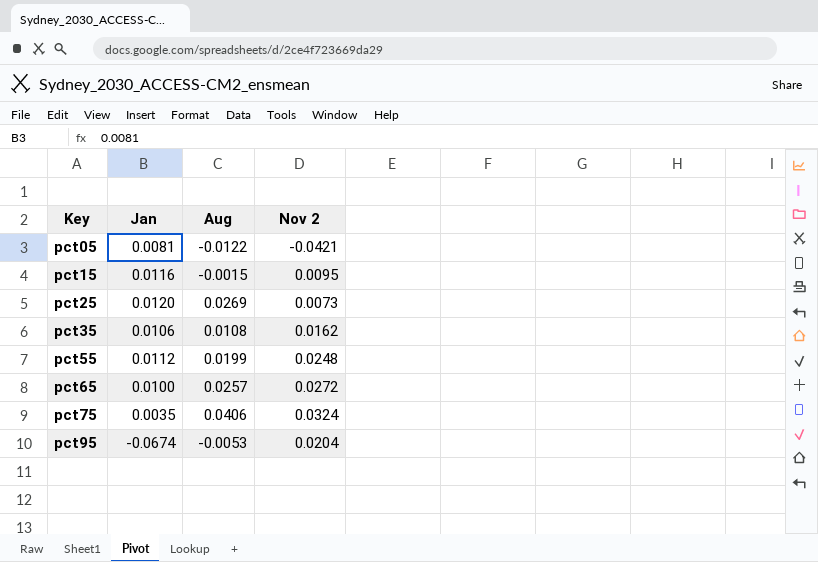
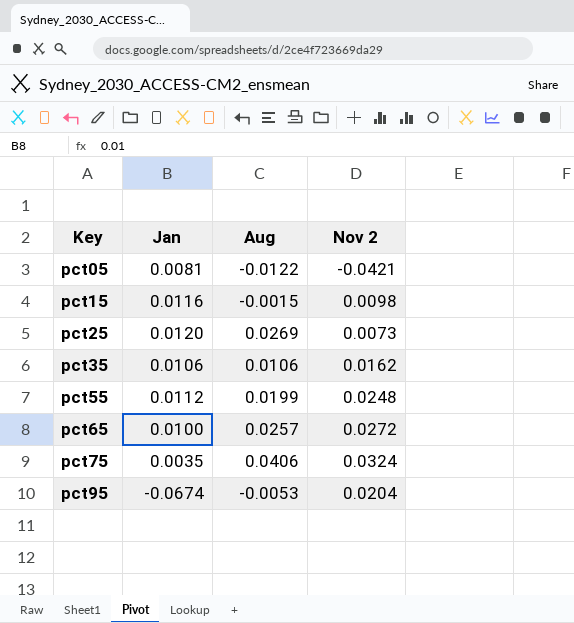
pct15 | Nov 2: 0.0095 -> 0.0098
pct35 | Aug: 0.0108 -> 0.0106

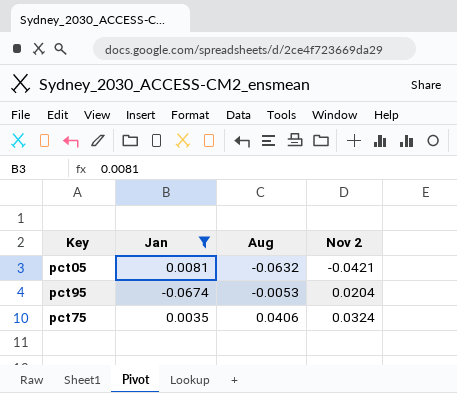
filter: none -> Jan <= 0.0081
row order: Key ascending -> Aug ascending
pct05 | Aug: -0.0122 -> -0.0632

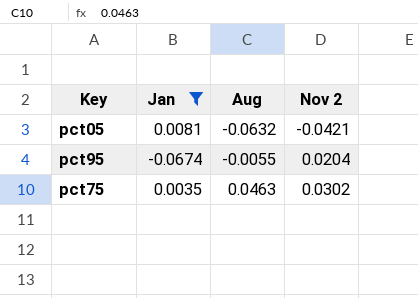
pct95 | Aug: -0.0053 -> -0.0055
pct75 | Aug: 0.0406 -> 0.0463
pct75 | Nov 2: 0.0324 -> 0.0302

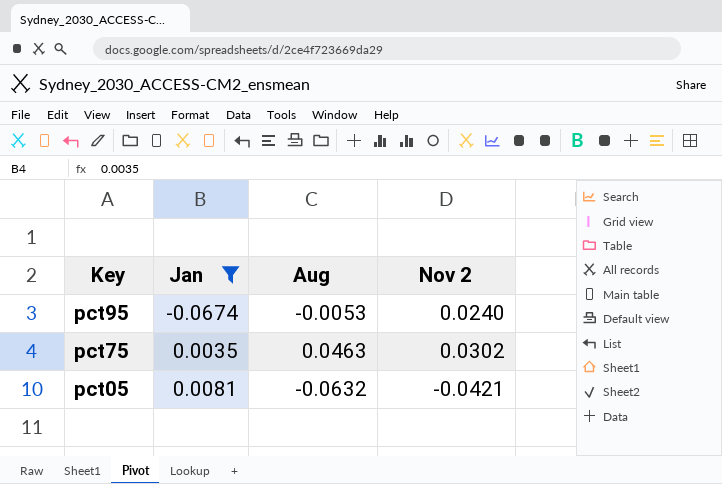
row order: Aug ascending -> Key descending
pct95 | Aug: -0.0055 -> -0.0053
pct95 | Nov 2: 0.0204 -> 0.0240

